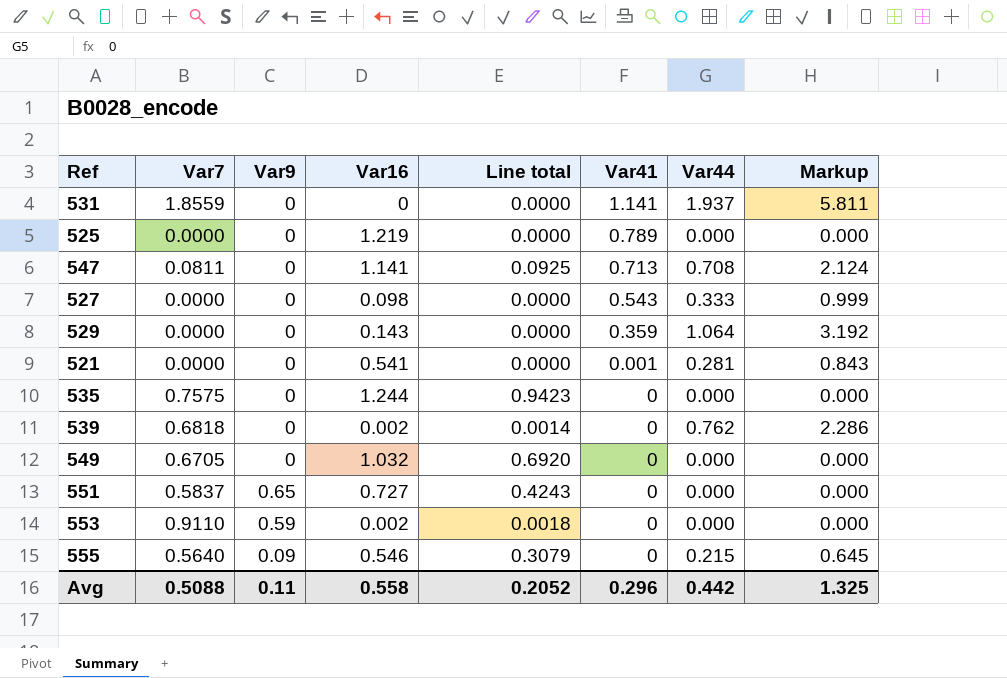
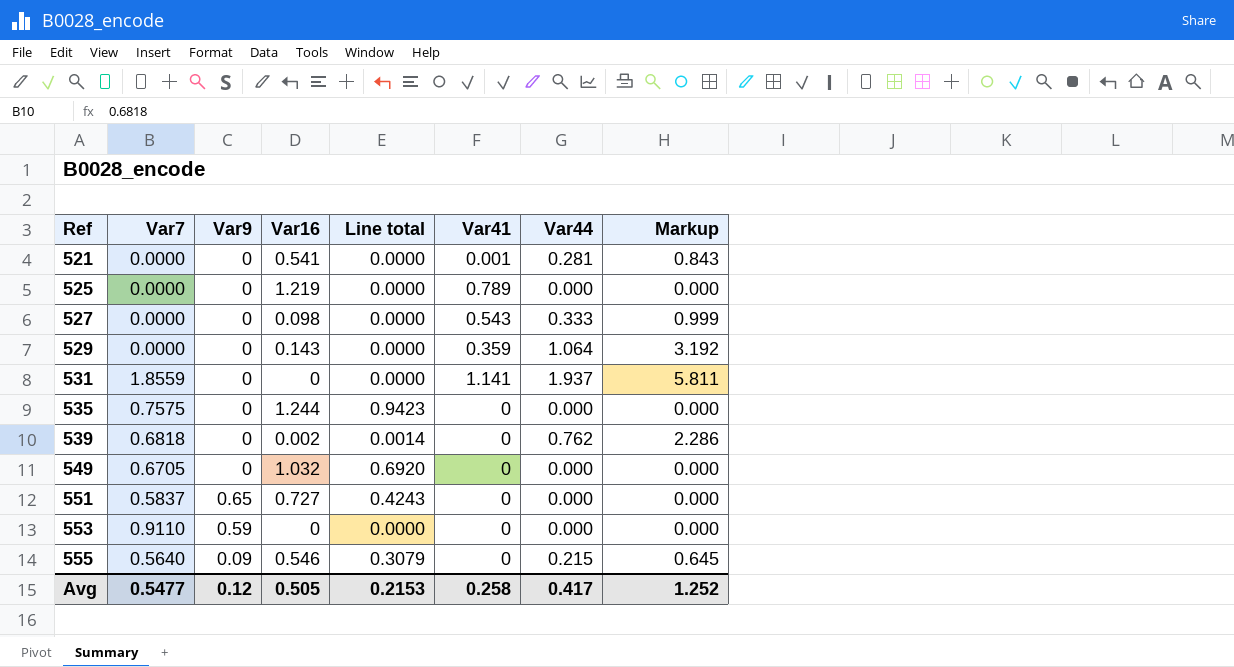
row order: Var41 descending -> Ref ascending
row 547: 0.0811 | 0 | 1.141 | 0.0925 | 0.713 | 0.708 | 2.124 -> none
553 | Var16: 0.002 -> 0
553 | Line total: 0.0018 -> 0.0000
Avg | Var7: 0.5088 -> 0.5477
Avg | Var9: 0.11 -> 0.12
Avg | Var16: 0.558 -> 0.505
Avg | Line total: 0.2052 -> 0.2153
Avg | Var41: 0.296 -> 0.258
Avg | Var44: 0.442 -> 0.417
Avg | Markup: 1.325 -> 1.252

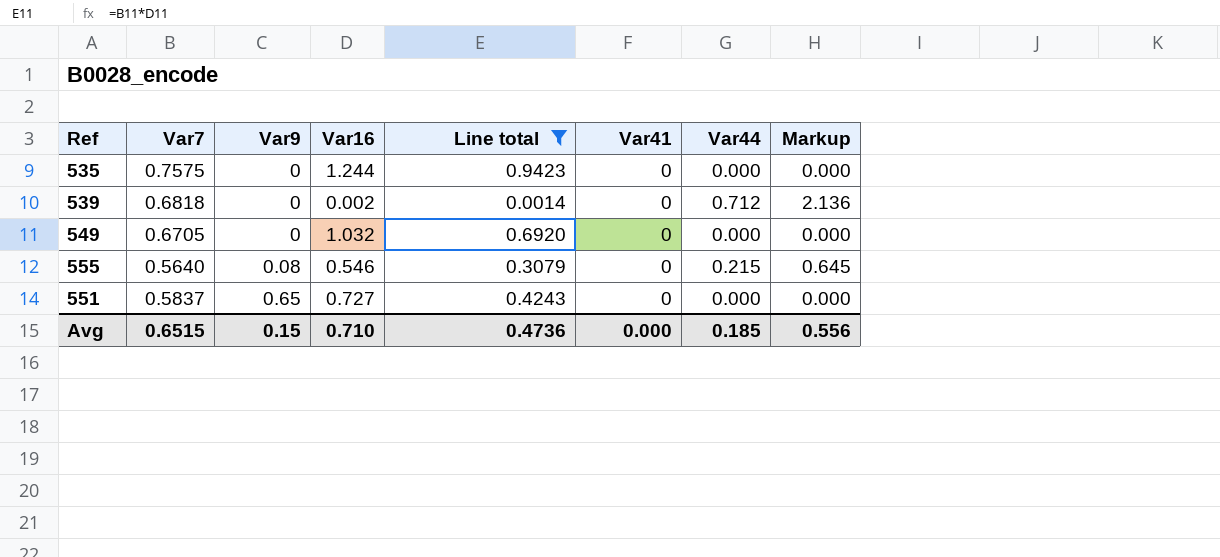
filter: none -> Line total != 0.0000
row order: Ref ascending -> Var9 ascending
539 | Var44: 0.762 -> 0.712
539 | Markup: 2.286 -> 2.136
555 | Var9: 0.09 -> 0.08
Avg | Var7: 0.5477 -> 0.6515
Avg | Var9: 0.12 -> 0.15
Avg | Var16: 0.505 -> 0.710
Avg | Line total: 0.2153 -> 0.4736
Avg | Var41: 0.258 -> 0.000
Avg | Var44: 0.417 -> 0.185
Avg | Markup: 1.252 -> 0.556

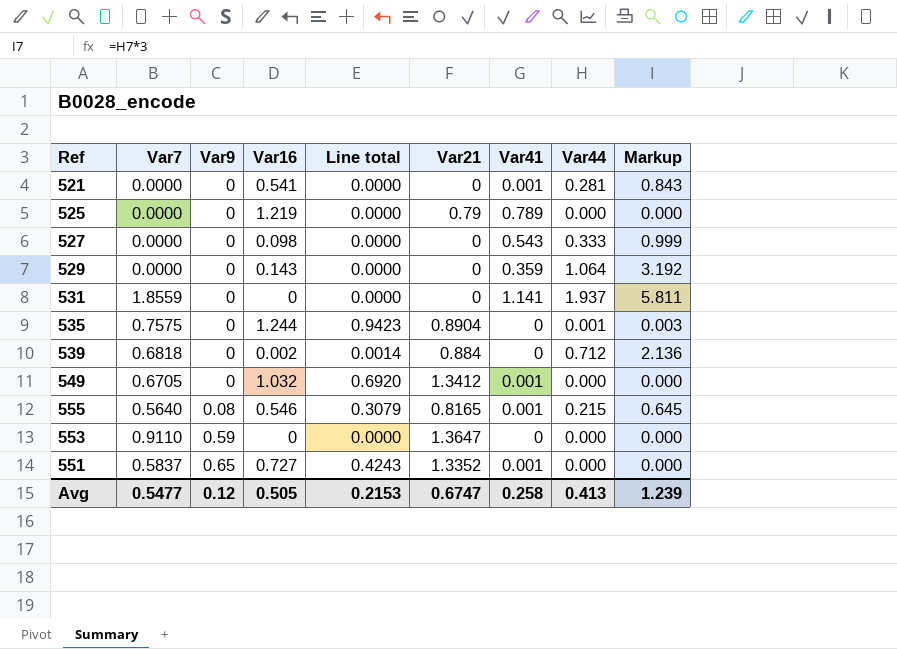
filter: Line total != 0.0000 -> none
column Var21 | position: none -> 6
535 | Var44: 0.000 -> 0.001
535 | Markup: 0.000 -> 0.003
549 | Var41: 0 -> 0.001
555 | Var41: 0 -> 0.001
551 | Var41: 0 -> 0.001
Avg | Var7: 0.6515 -> 0.5477
Avg | Var9: 0.15 -> 0.12
Avg | Var16: 0.710 -> 0.505
Avg | Line total: 0.4736 -> 0.2153
Avg | Var41: 0.000 -> 0.258
Avg | Var44: 0.185 -> 0.413
Avg | Markup: 0.556 -> 1.239

